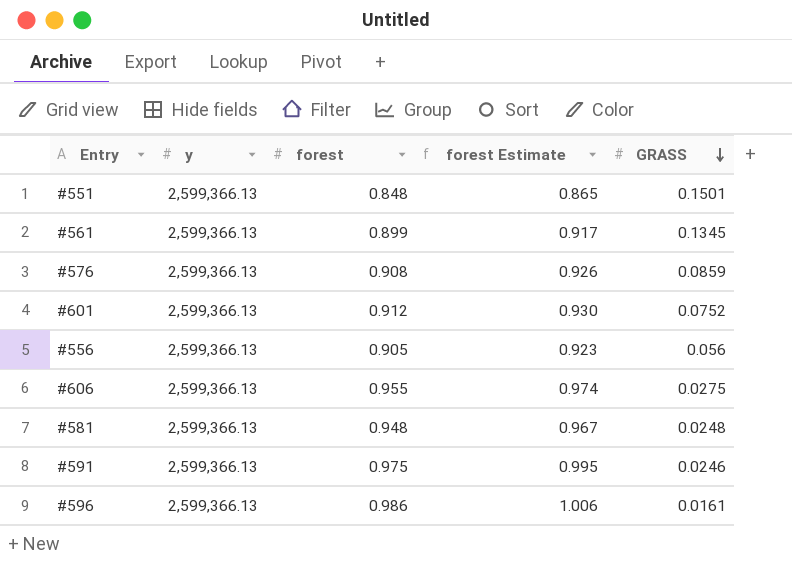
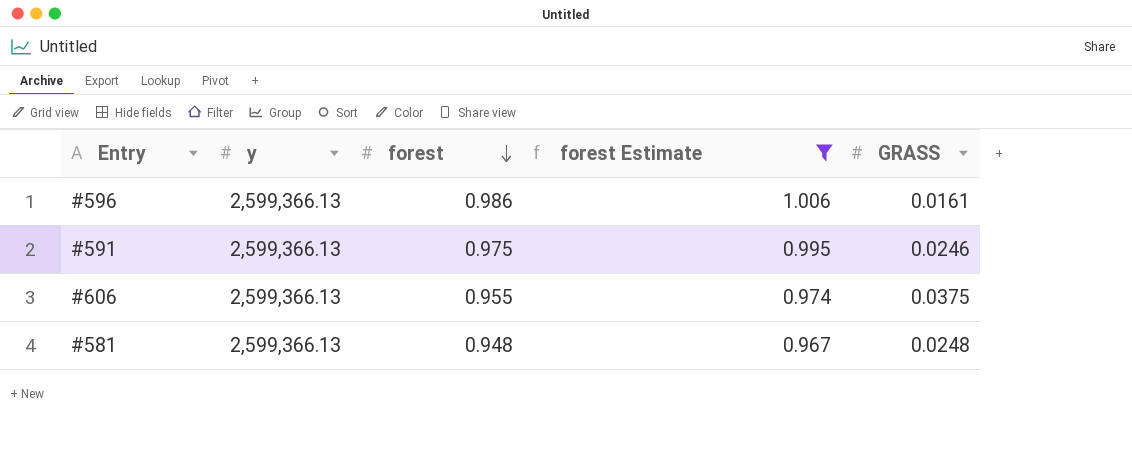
filter: none -> forest Estimate >= 0.967
row order: GRASS descending -> forest descending
#606 | GRASS: 0.0275 -> 0.0375

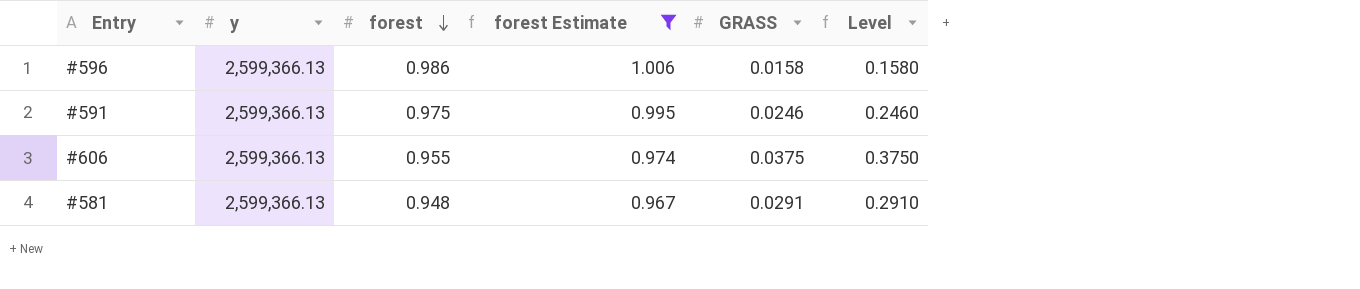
column Level | formula: none -> [GRASS] * 10
#596 | GRASS: 0.0161 -> 0.0158
#581 | GRASS: 0.0248 -> 0.0291

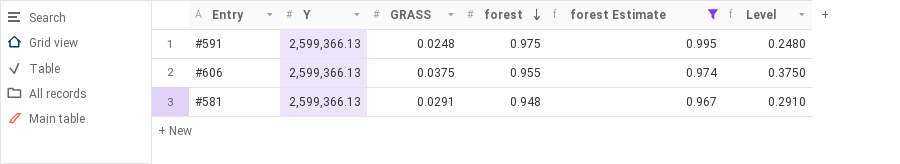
column name: y -> Y
column GRASS | position: 5 -> 3
row #596: 2,599,366.13 | 0.986 | 1.006 | 0.0158 | 0.1580 -> none
#591 | GRASS: 0.0246 -> 0.0248
#591 | Level: 0.2460 -> 0.2480

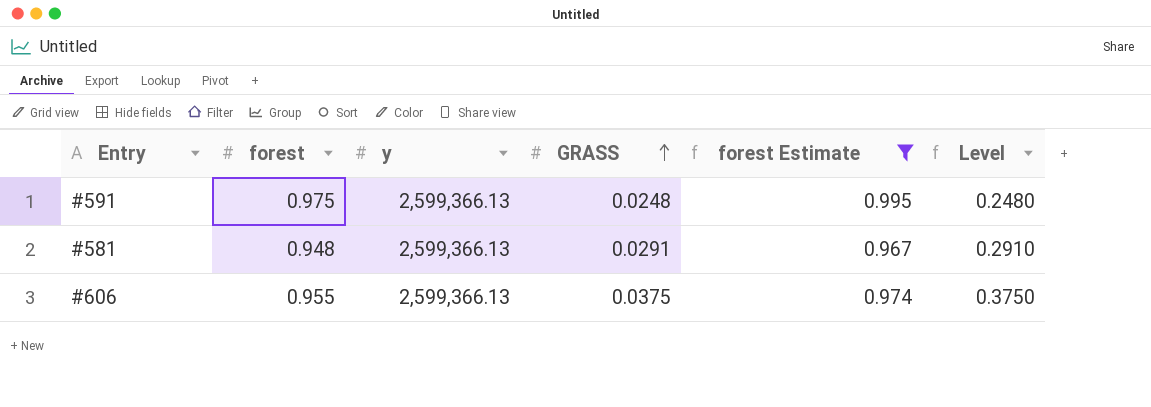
row order: forest descending -> GRASS ascending
column forest | position: 4 -> 2
column name: Y -> y

